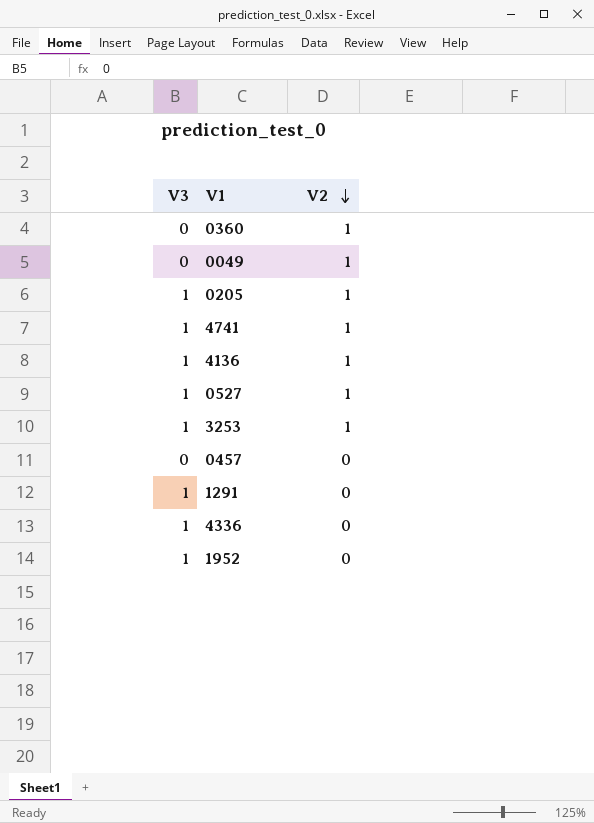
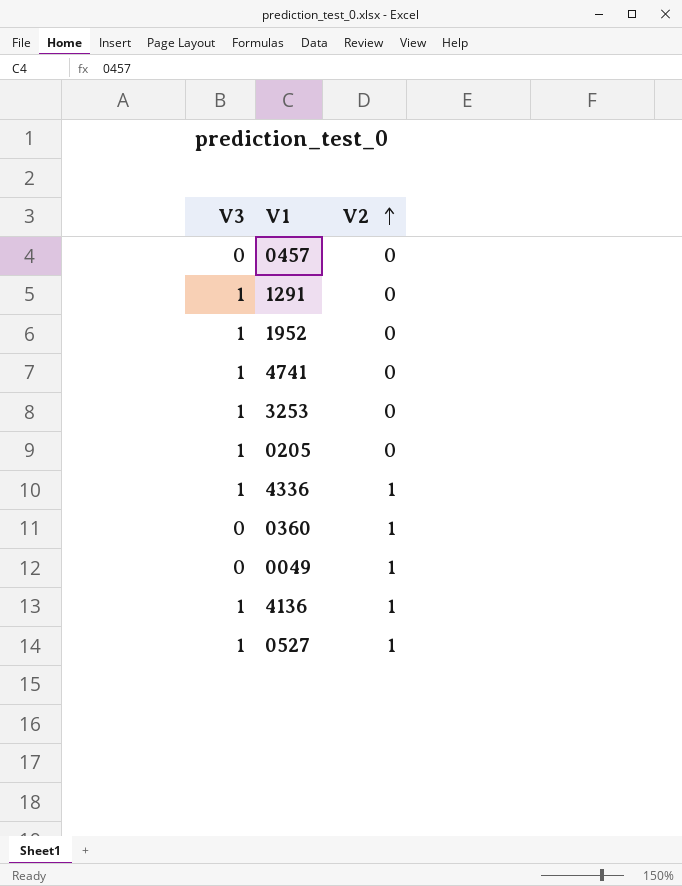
row order: V2 descending -> V2 ascending
4741 | V2: 1 -> 0
3253 | V2: 1 -> 0
0205 | V2: 1 -> 0
4336 | V2: 0 -> 1

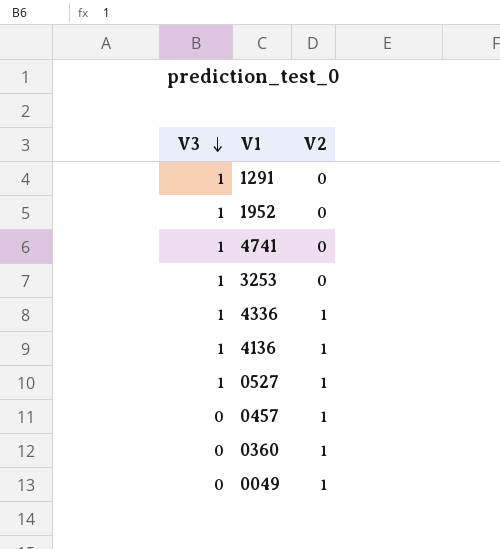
row order: V2 ascending -> V3 descending
row 0205: 1 | 0 -> none
0457 | V2: 0 -> 1

